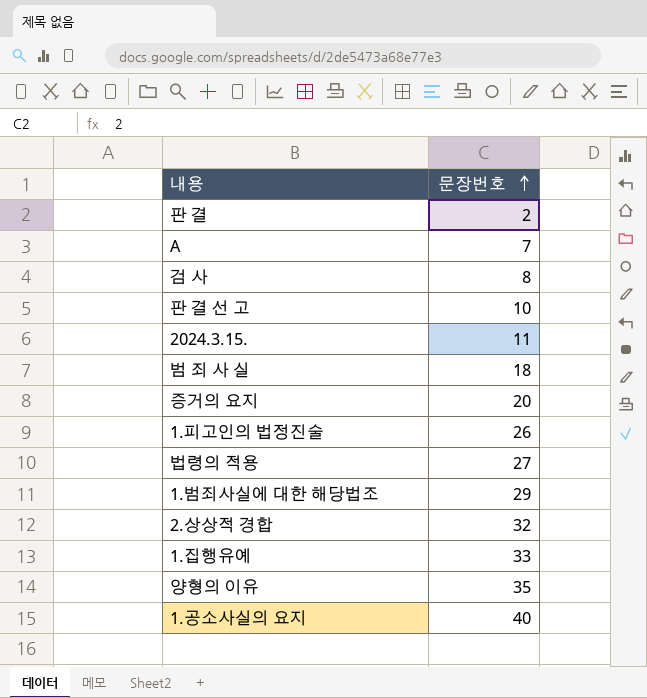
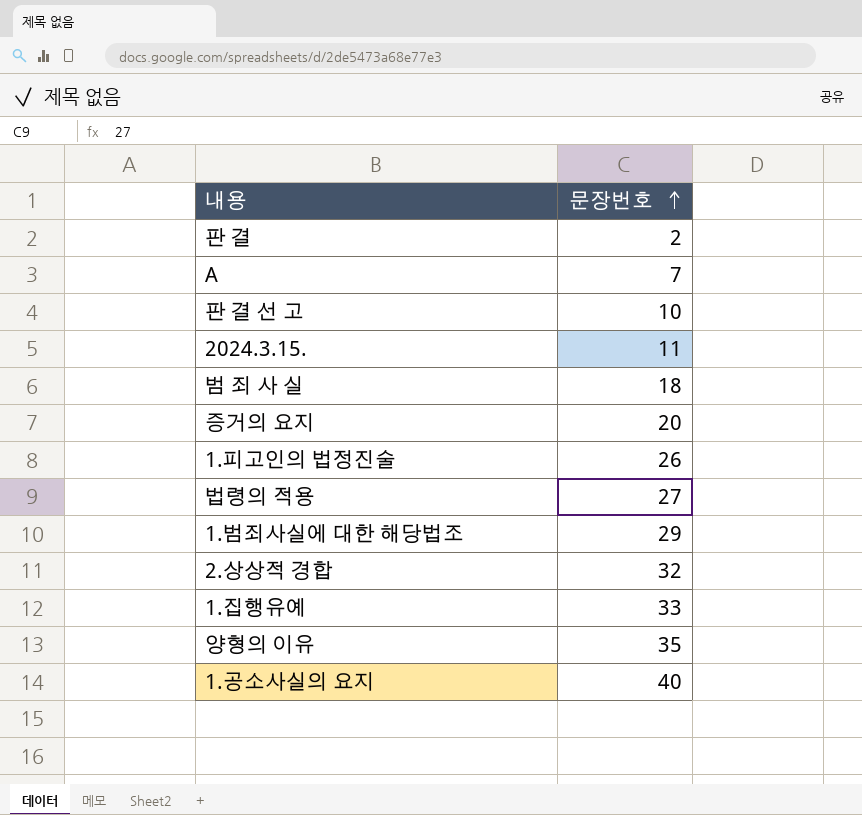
row 검 사: 8 -> none

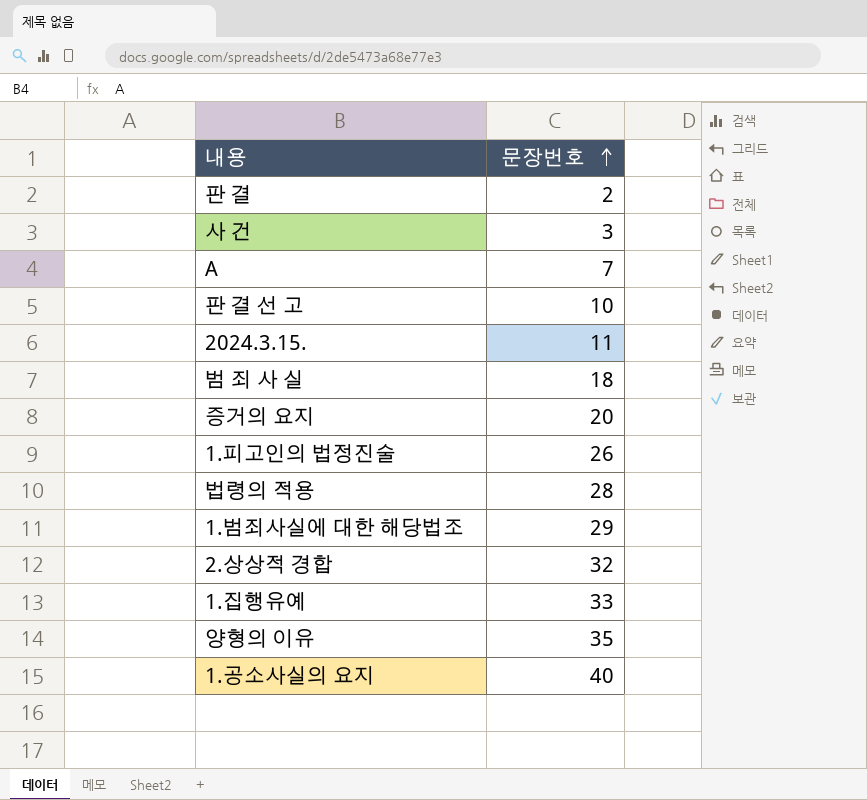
row 사 건: none -> 3
법령의 적용 | 문장번호: 27 -> 28

